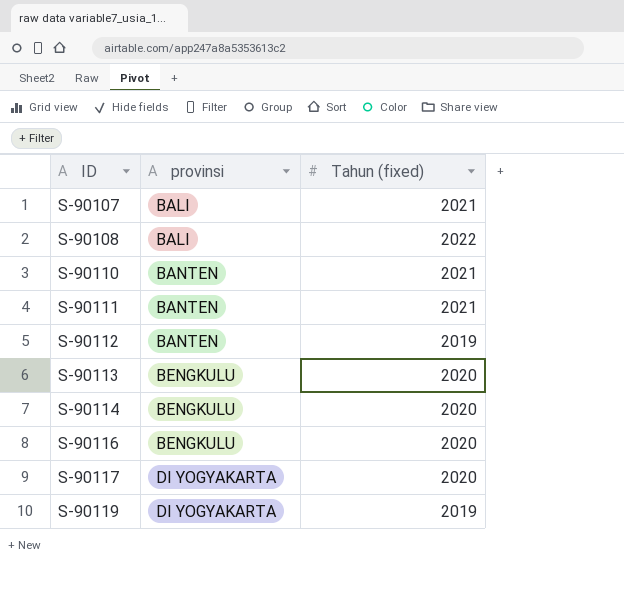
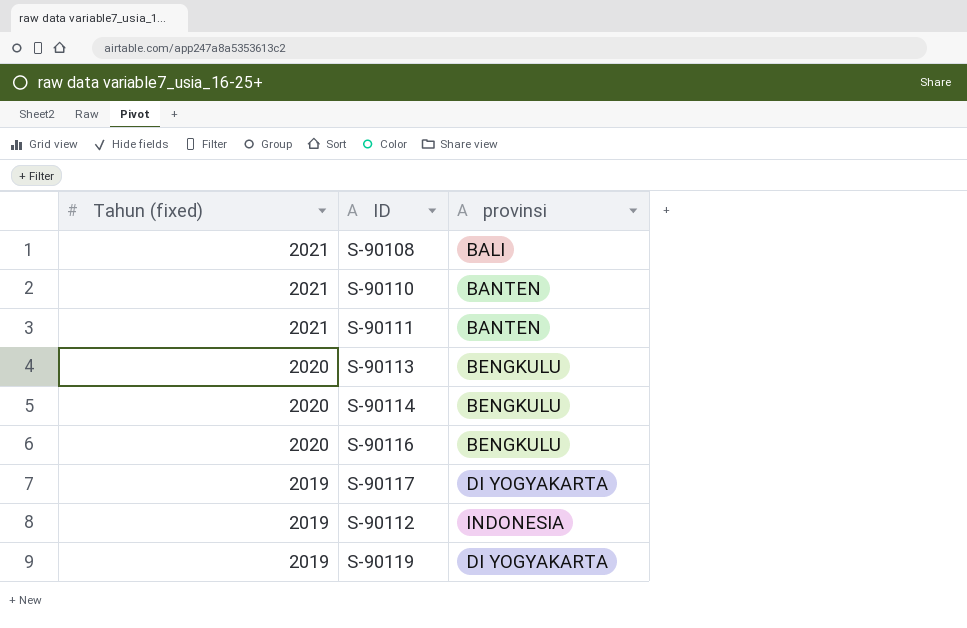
row order: ID ascending -> Tahun (fixed) descending
column Tahun (fixed) | position: 3 -> 1
row S-90107: BALI | 2021 -> none
S-90108 | Tahun (fixed): 2022 -> 2021
S-90117 | Tahun (fixed): 2020 -> 2019
S-90112 | provinsi: BANTEN -> INDONESIA

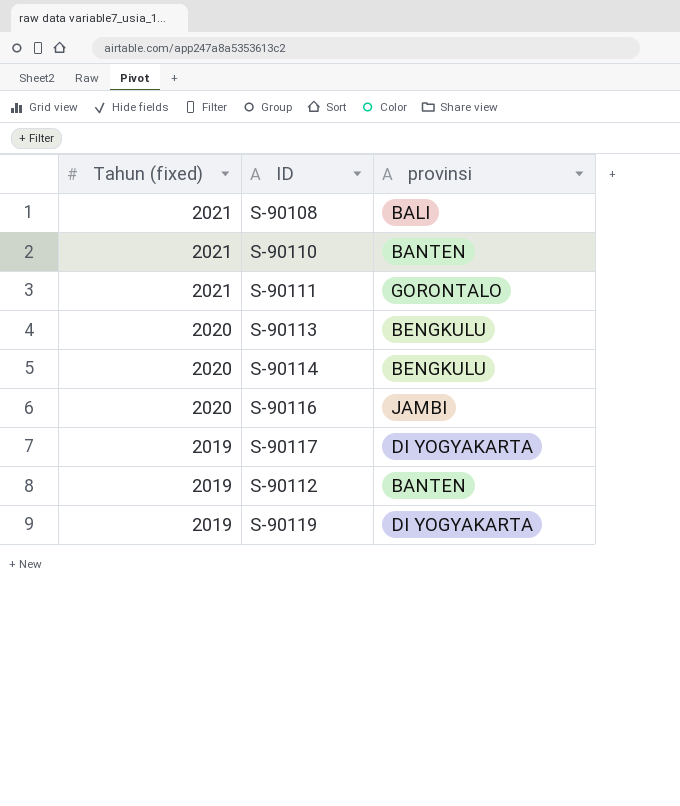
S-90111 | provinsi: BANTEN -> GORONTALO
S-90116 | provinsi: BENGKULU -> JAMBI
S-90112 | provinsi: INDONESIA -> BANTEN

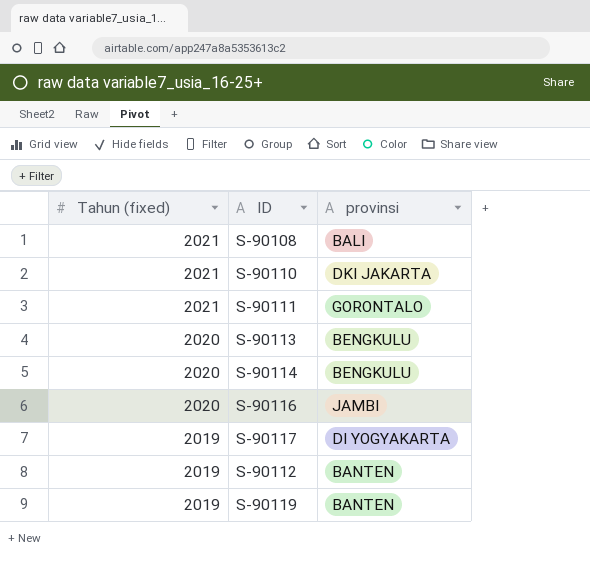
S-90110 | provinsi: BANTEN -> DKI JAKARTA
S-90119 | provinsi: DI YOGYAKARTA -> BANTEN

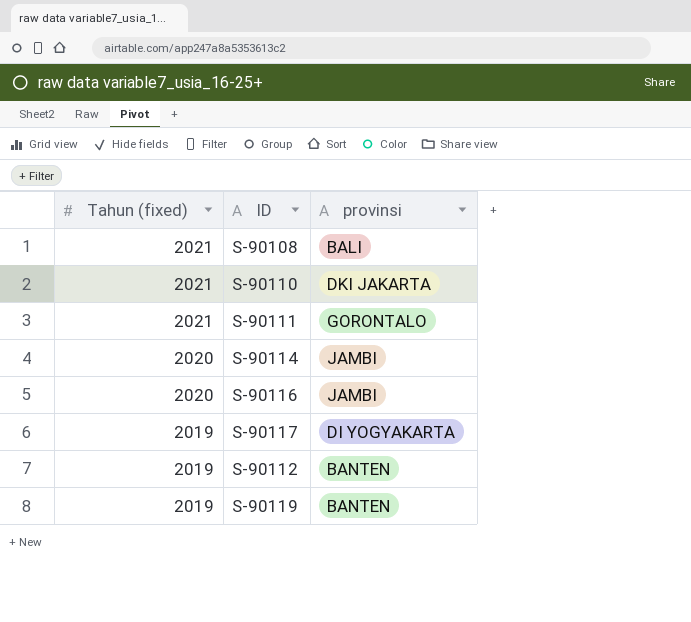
row S-90113: 2020 | BENGKULU -> none
S-90114 | provinsi: BENGKULU -> JAMBI

